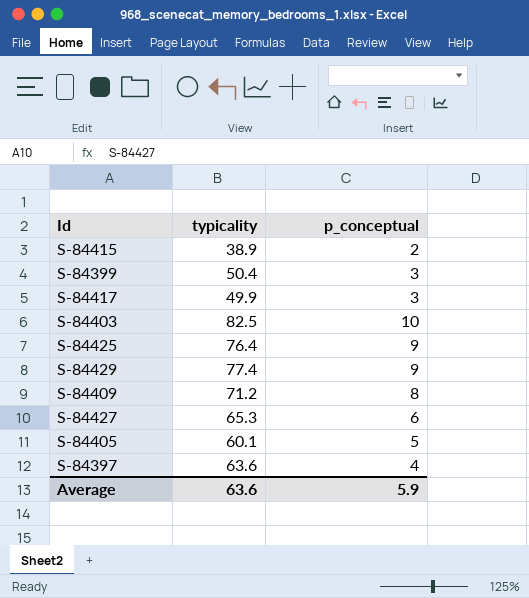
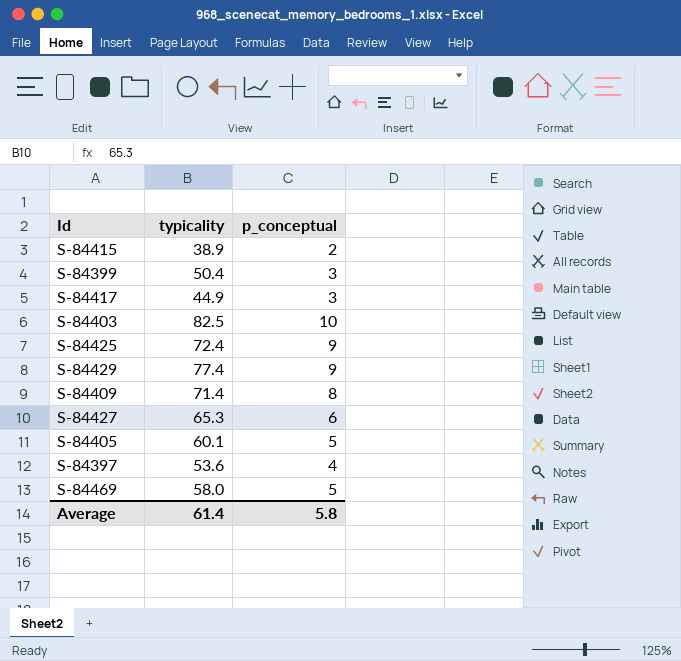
S-84417 | typicality: 49.9 -> 44.9
S-84425 | typicality: 76.4 -> 72.4
S-84409 | typicality: 71.2 -> 71.4
S-84397 | typicality: 63.6 -> 53.6
row S-84469: none -> 58.0 | 5
Average | typicality: 63.6 -> 61.4
Average | p_conceptual: 5.9 -> 5.8

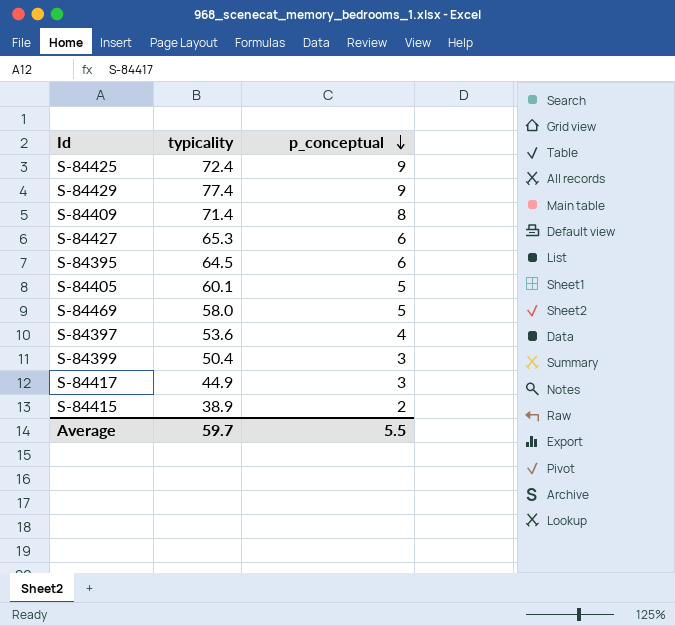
row order: none -> p_conceptual descending
row S-84403: 82.5 | 10 -> none
row S-84395: none -> 64.5 | 6
Average | typicality: 61.4 -> 59.7
Average | p_conceptual: 5.8 -> 5.5

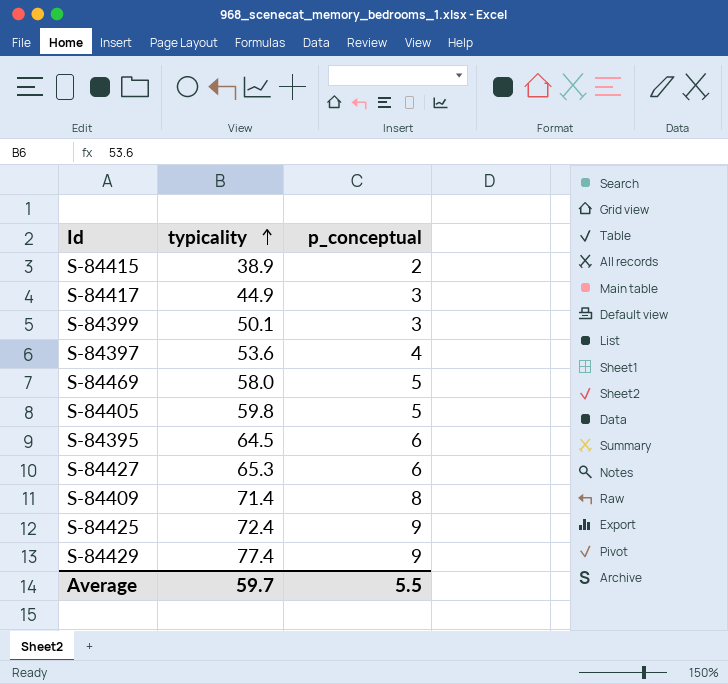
row order: p_conceptual descending -> typicality ascending
S-84399 | typicality: 50.4 -> 50.1
S-84405 | typicality: 60.1 -> 59.8

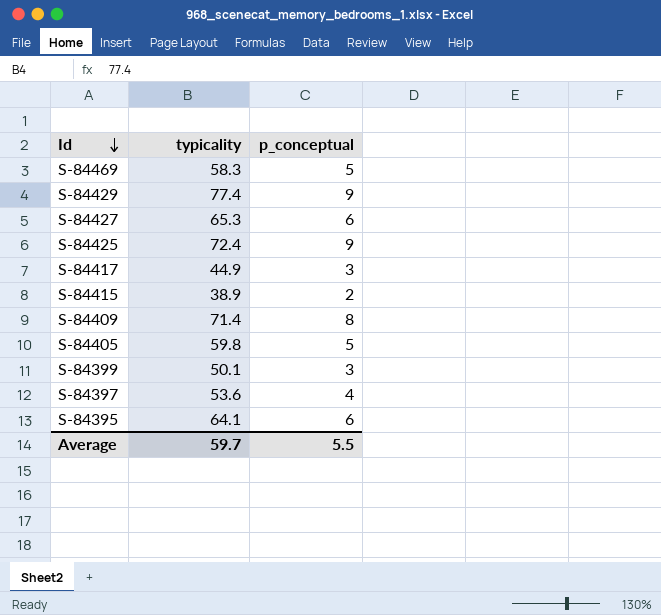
row order: typicality ascending -> Id descending
S-84469 | typicality: 58.0 -> 58.3
S-84395 | typicality: 64.5 -> 64.1

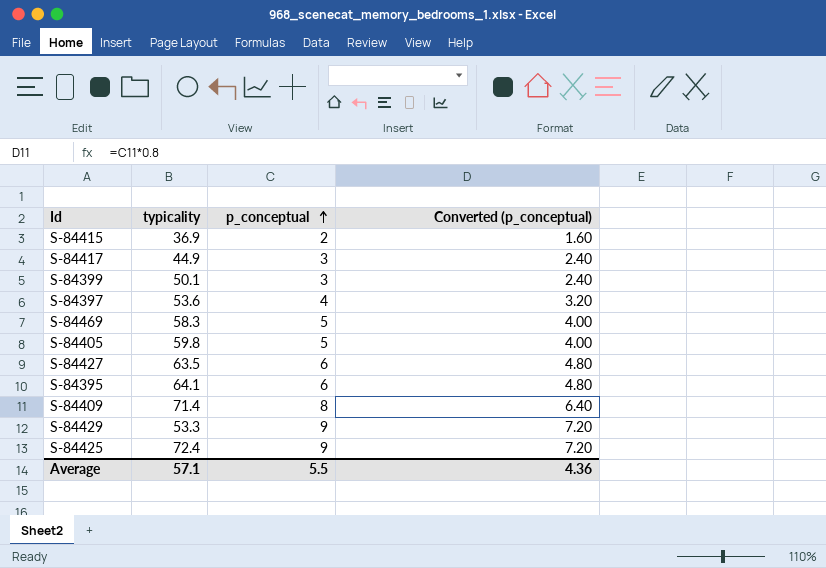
row order: Id descending -> p_conceptual ascending
column Converted (p_conceptual) | formula: none -> [p_conceptual] * 0.8
S-84415 | typicality: 38.9 -> 36.9
S-84427 | typicality: 65.3 -> 63.5
S-84429 | typicality: 77.4 -> 53.3
Average | typicality: 59.7 -> 57.1

